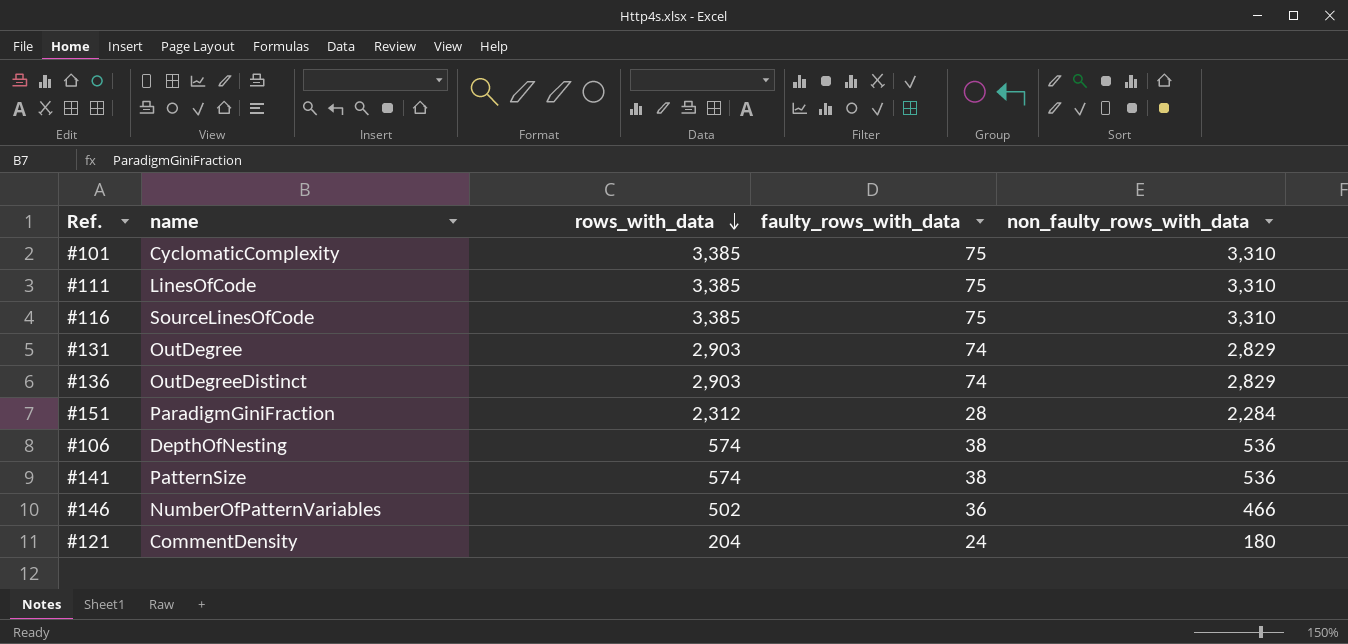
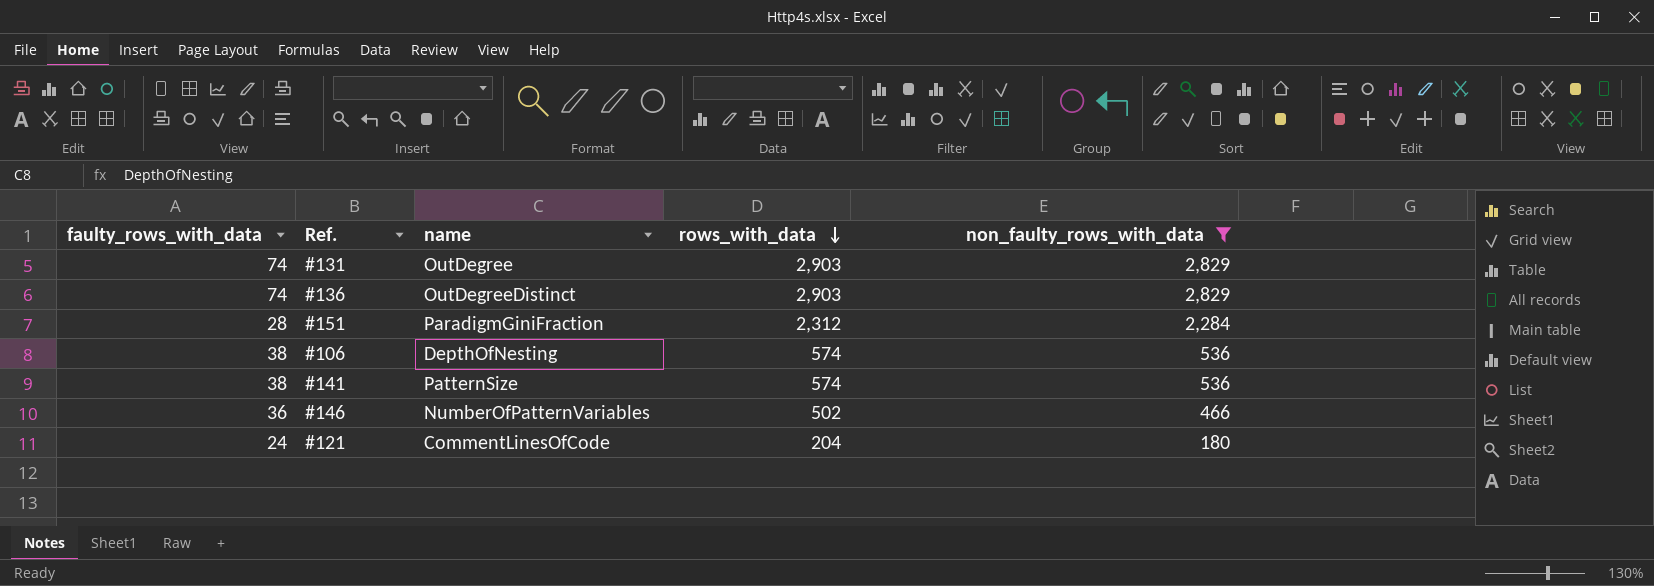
filter: none -> non_faulty_rows_with_data != 3,310
column faulty_rows_with_data | position: 4 -> 1
#121 | name: CommentDensity -> CommentLinesOfCode

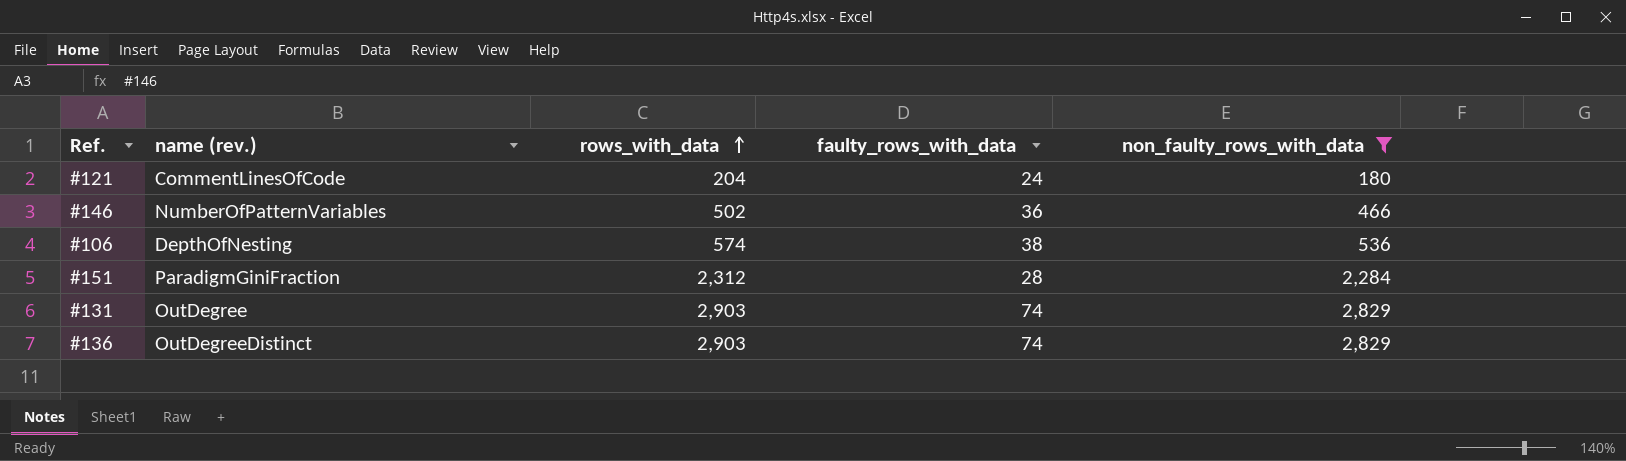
row order: rows_with_data descending -> rows_with_data ascending
column name: name -> name (rev.)
column faulty_rows_with_data | position: 1 -> 4
row #141: 38 | PatternSize | 574 | 536 -> none

